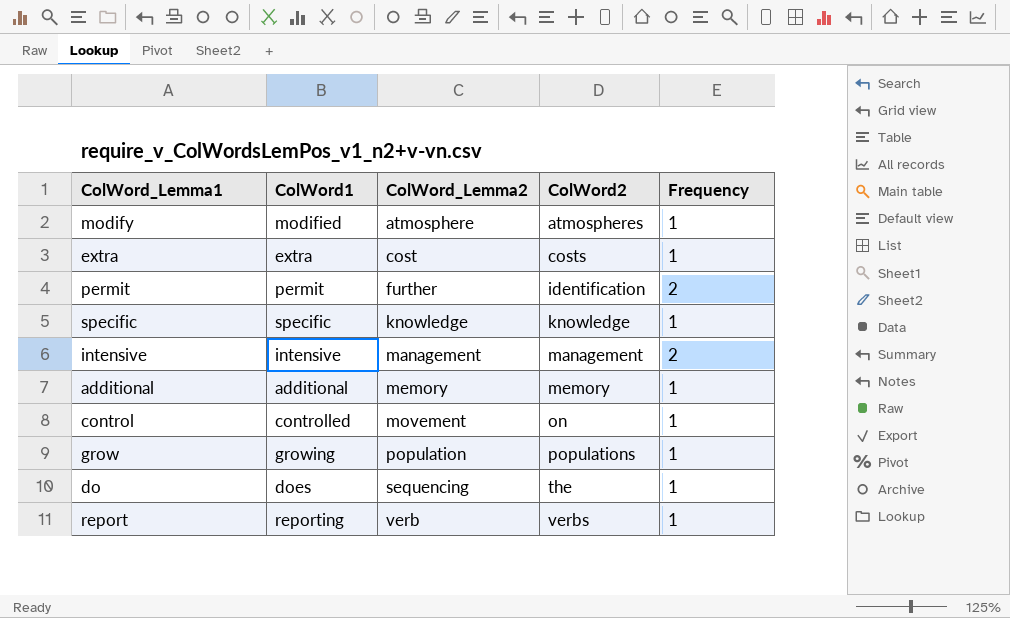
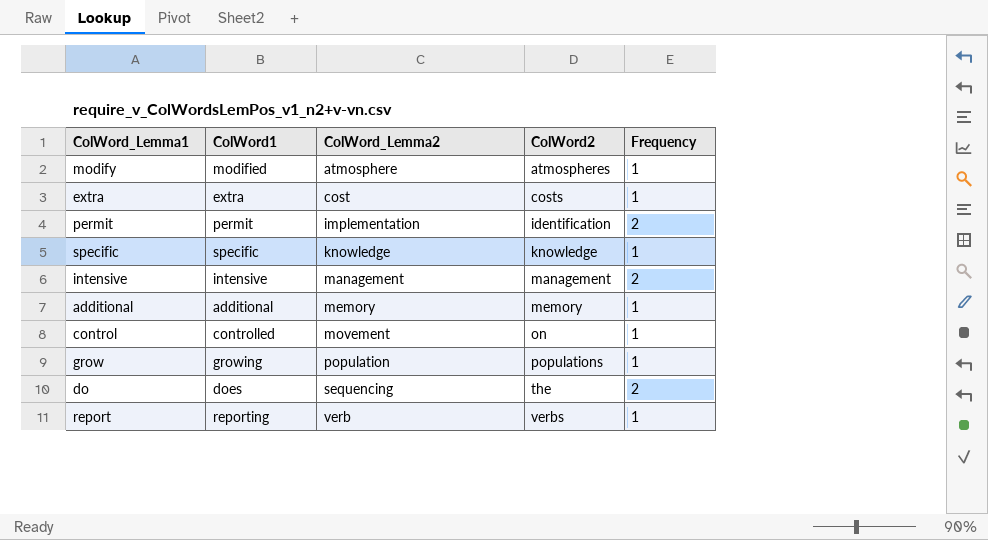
permit | ColWord_Lemma2: further -> implementation
do | Frequency: 1 -> 2

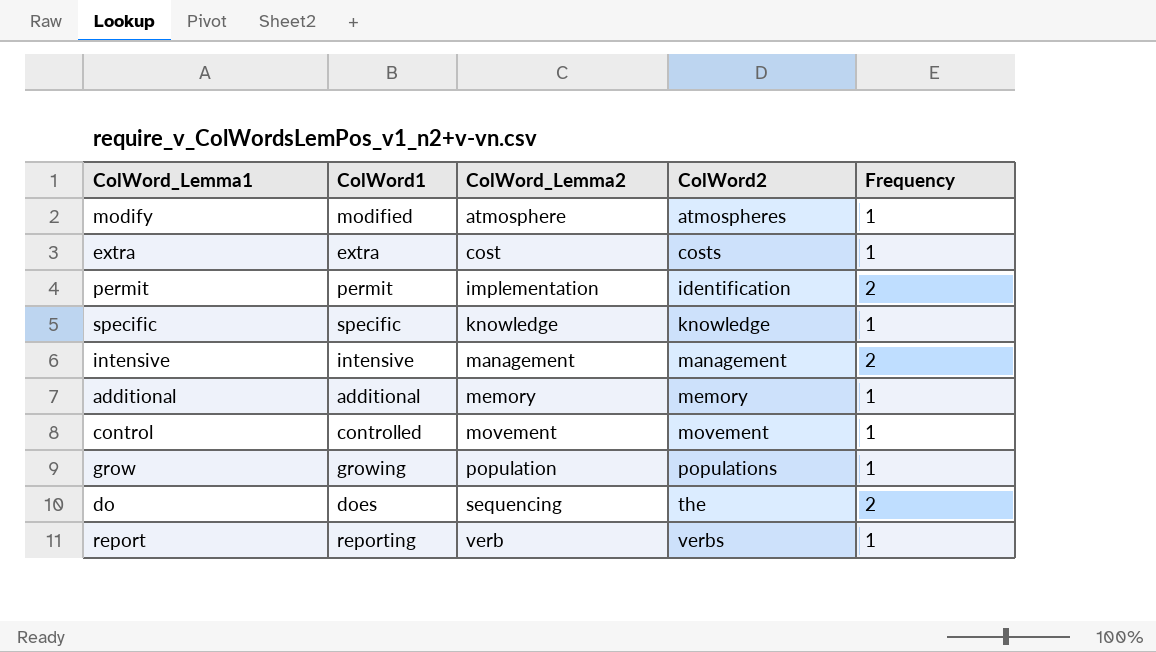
control | ColWord2: on -> movement

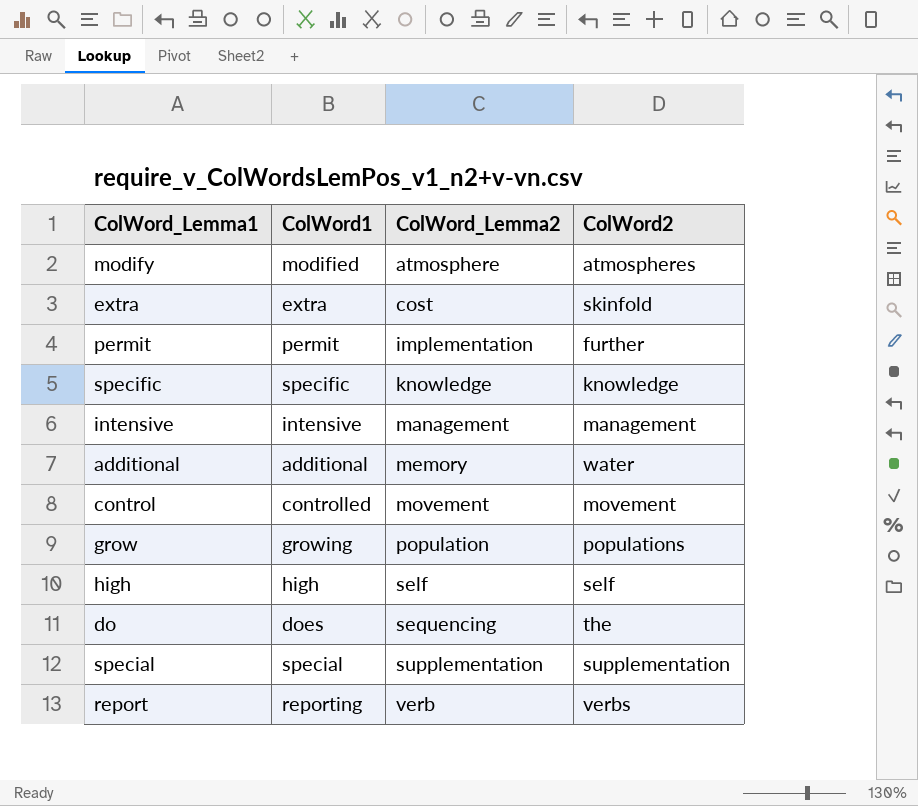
column Frequency | position: 5 -> none
extra | ColWord2: costs -> skinfold
permit | ColWord2: identification -> further
additional | ColWord2: memory -> water
row high: none -> high | self | self
row special: none -> special | supplementation | supplementation

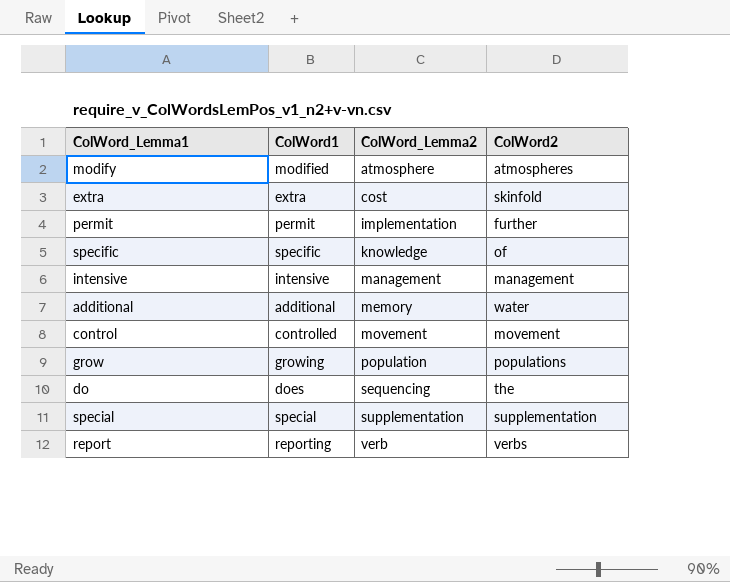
row high: high | self | self -> none
specific | ColWord2: knowledge -> of

